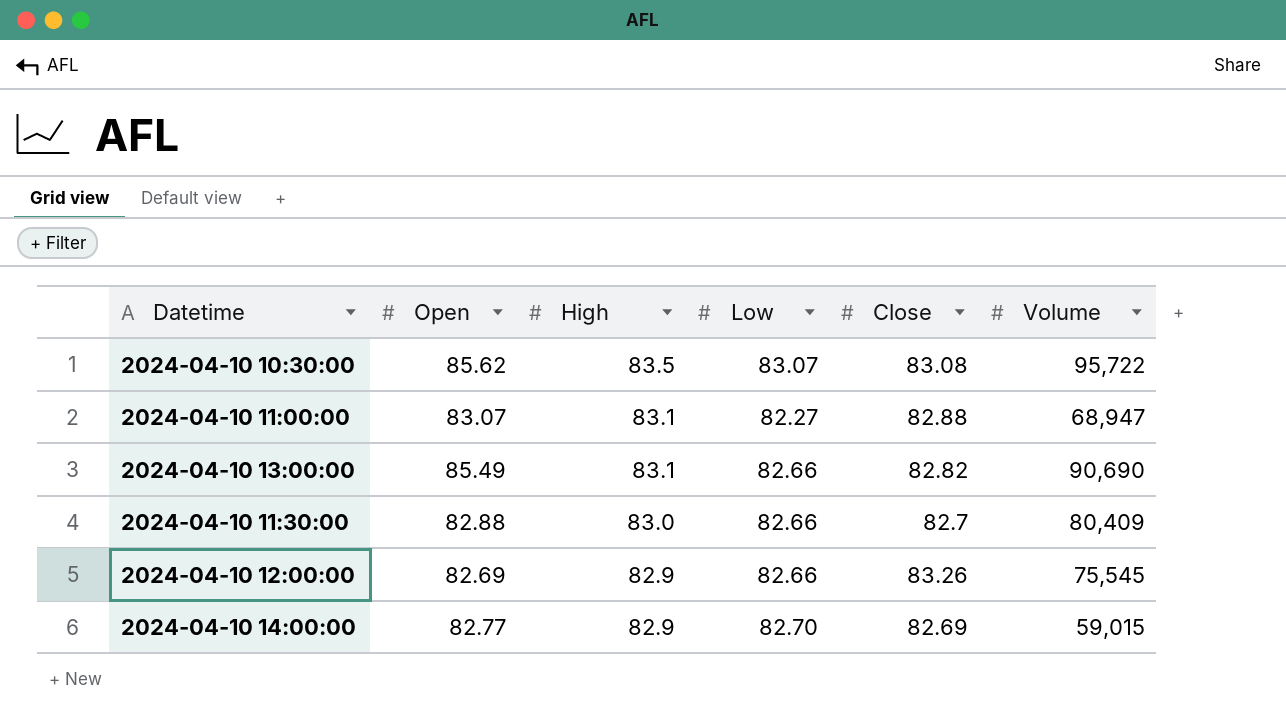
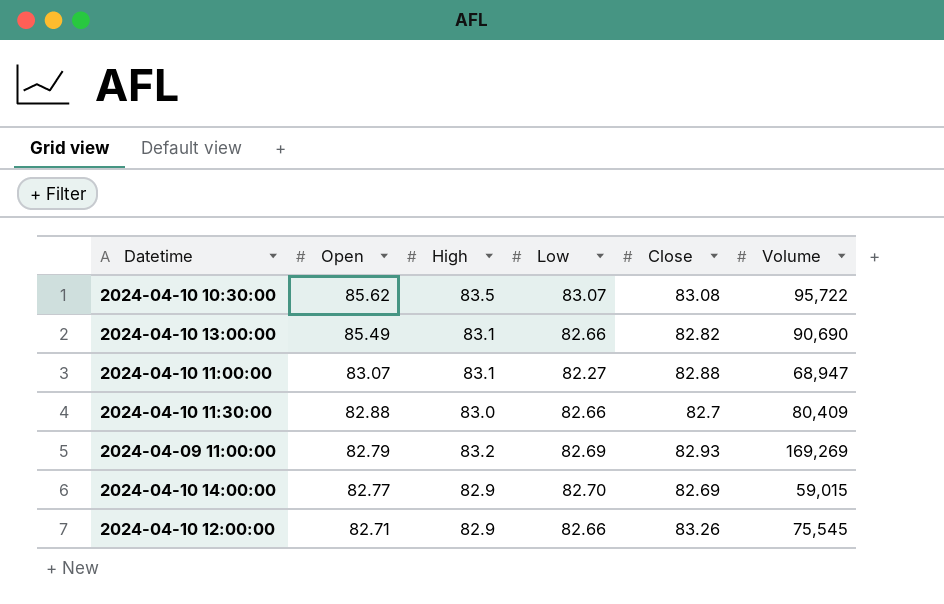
row order: High descending -> Open descending
row 2024-04-09 11:00:00: none -> 82.79 | 83.2 | 82.69 | 82.93 | 169,269
2024-04-10 12:00:00 | Open: 82.69 -> 82.71

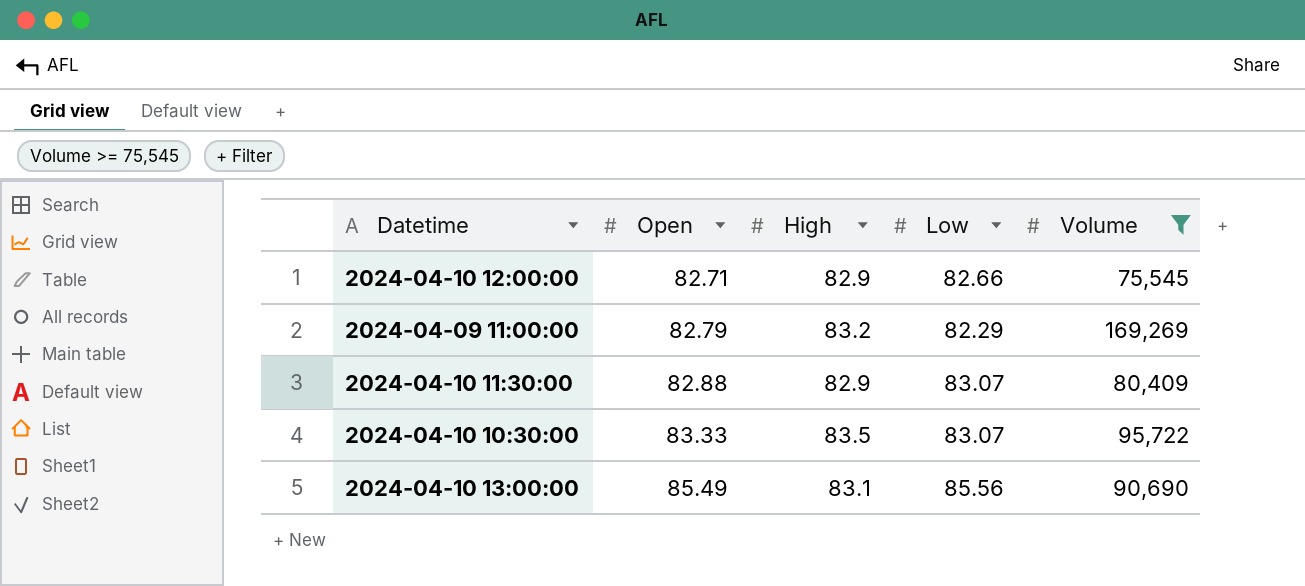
filter: none -> Volume >= 75,545
row order: Open descending -> Open ascending
column Close | position: 5 -> none
2024-04-09 11:00:00 | Low: 82.69 -> 82.29
2024-04-10 11:30:00 | High: 83.0 -> 82.9
2024-04-10 11:30:00 | Low: 82.66 -> 83.07
2024-04-10 10:30:00 | Open: 85.62 -> 83.33
2024-04-10 13:00:00 | Low: 82.66 -> 85.56

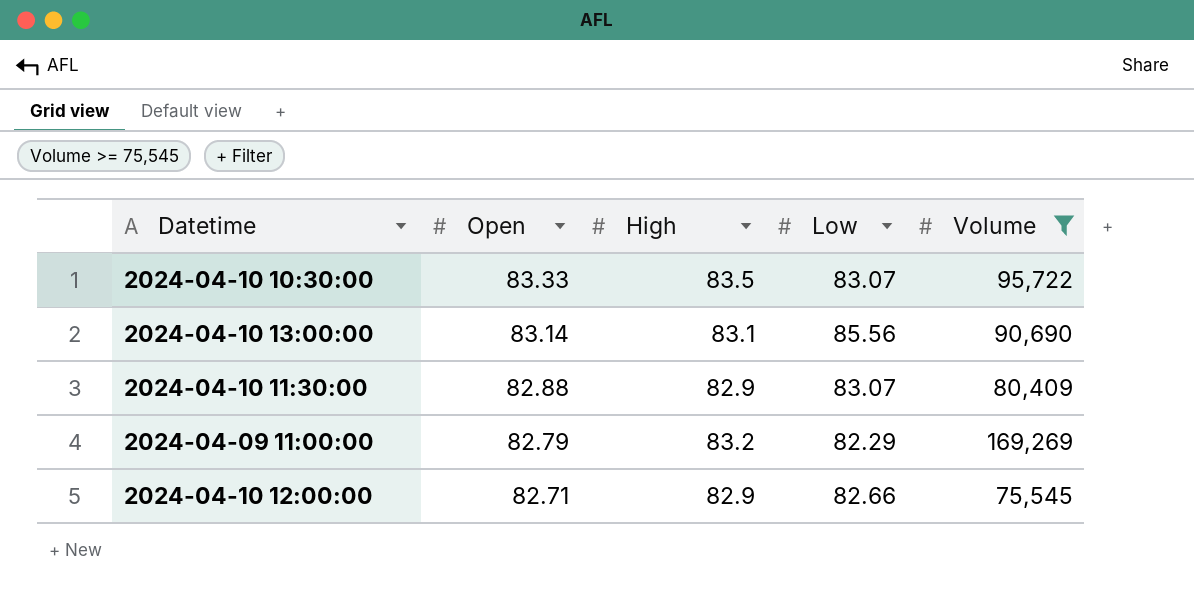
row order: Open ascending -> Open descending
2024-04-10 13:00:00 | Open: 85.49 -> 83.14

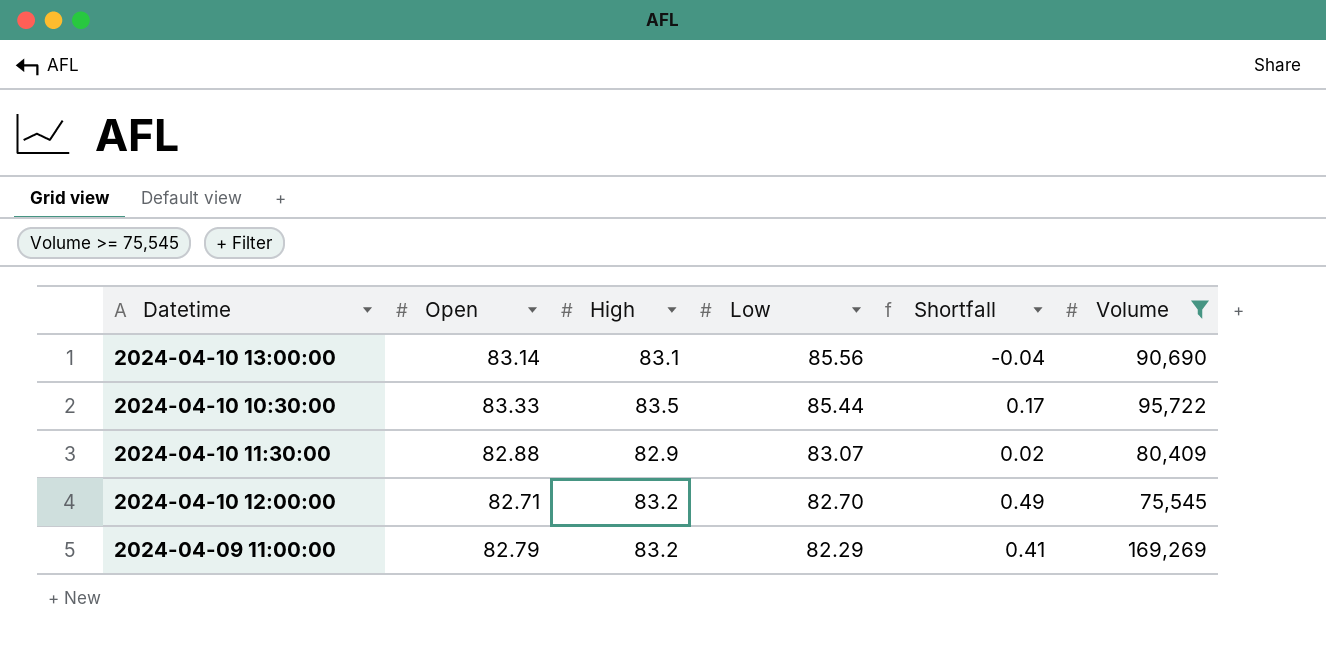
row order: Open descending -> Low descending
column Shortfall | formula: none -> [High] - [Open]
2024-04-10 10:30:00 | Low: 83.07 -> 85.44
2024-04-10 12:00:00 | High: 82.9 -> 83.2
2024-04-10 12:00:00 | Low: 82.66 -> 82.70

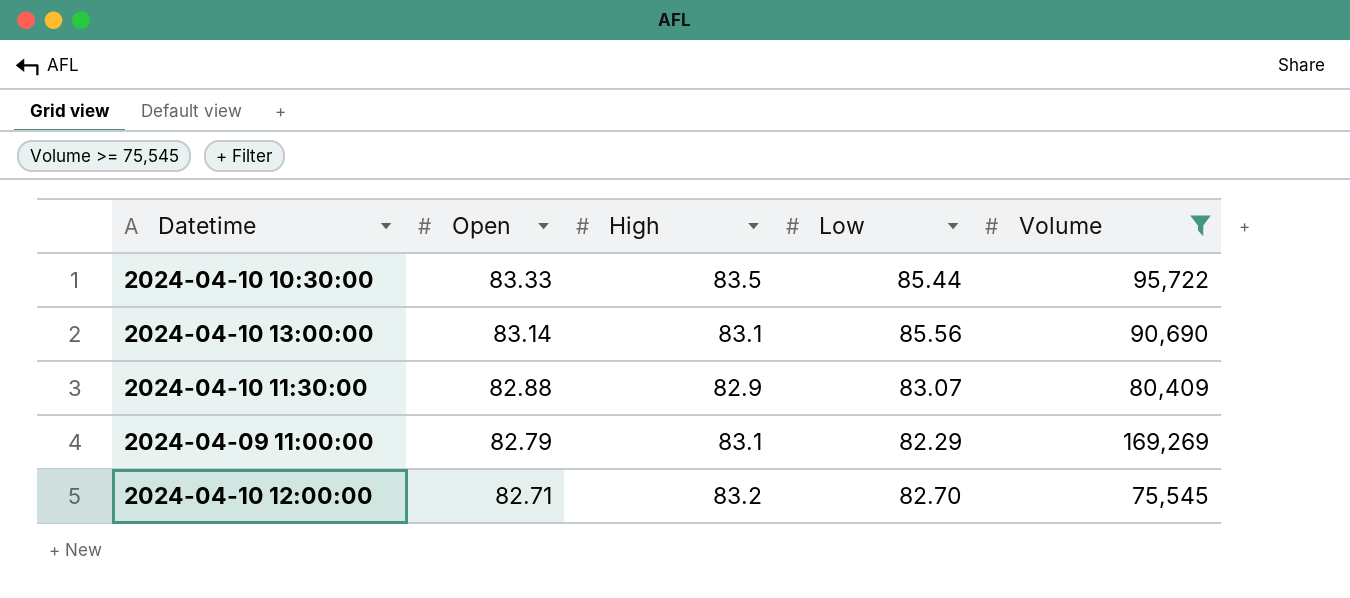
row order: Low descending -> Open descending
column Shortfall | formula: [High] - [Open] -> none
2024-04-09 11:00:00 | High: 83.2 -> 83.1

